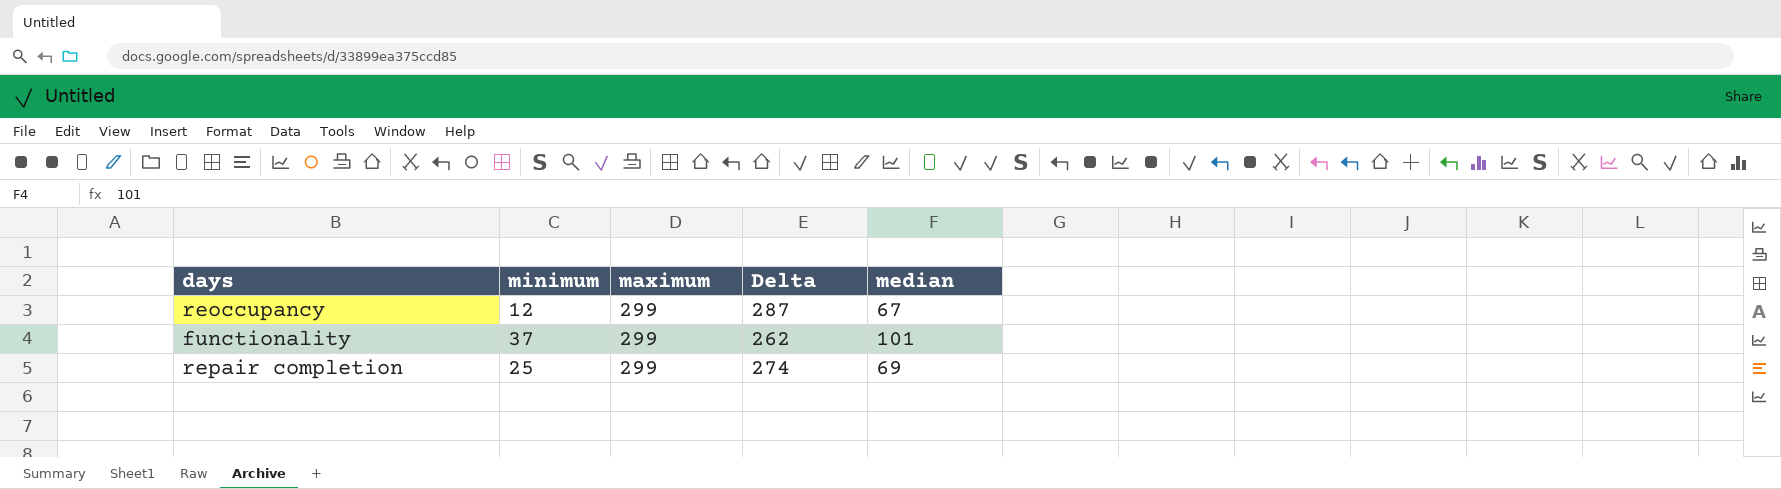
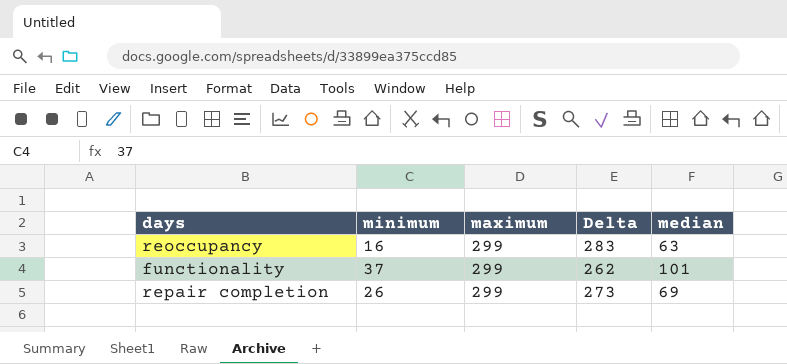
reoccupancy | minimum: 12 -> 16
reoccupancy | Delta: 287 -> 283
reoccupancy | median: 67 -> 63
repair completion | minimum: 25 -> 26
repair completion | Delta: 274 -> 273

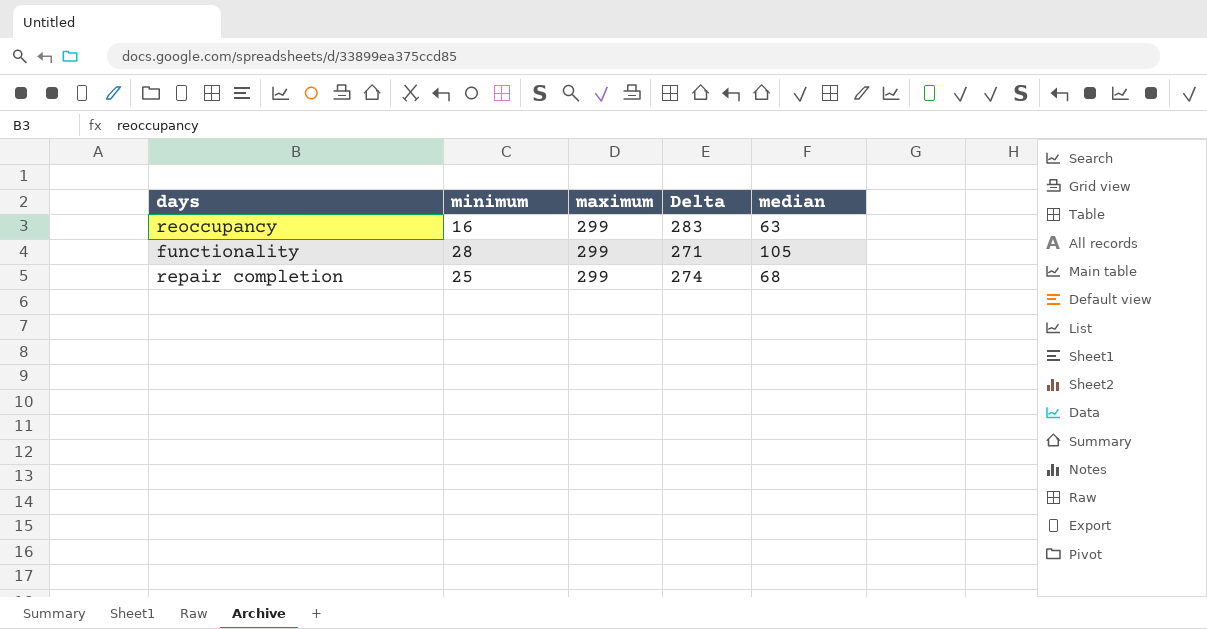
functionality | minimum: 37 -> 28
functionality | Delta: 262 -> 271
functionality | median: 101 -> 105
repair completion | minimum: 26 -> 25
repair completion | Delta: 273 -> 274
repair completion | median: 69 -> 68

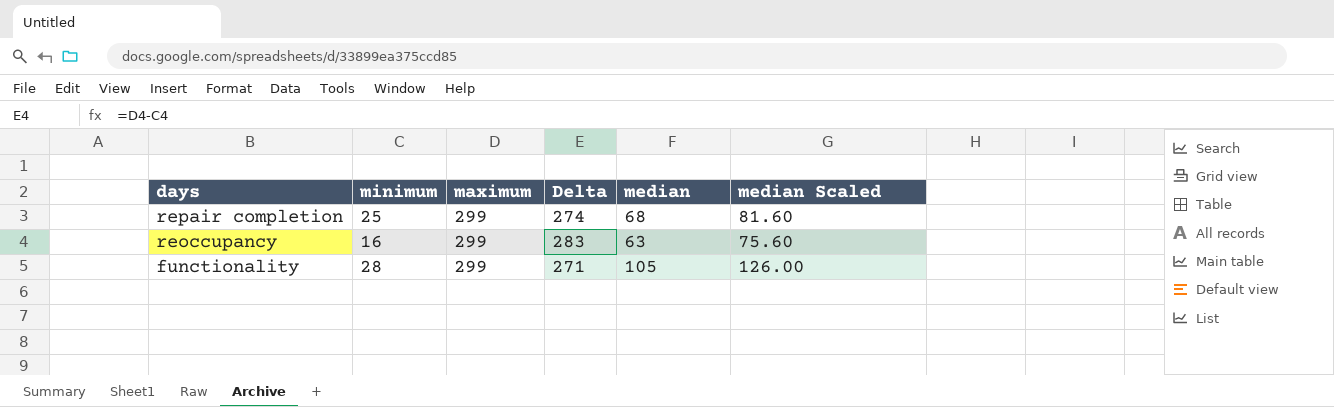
row order: none -> days descending
column median Scaled | formula: none -> [median] * 1.2

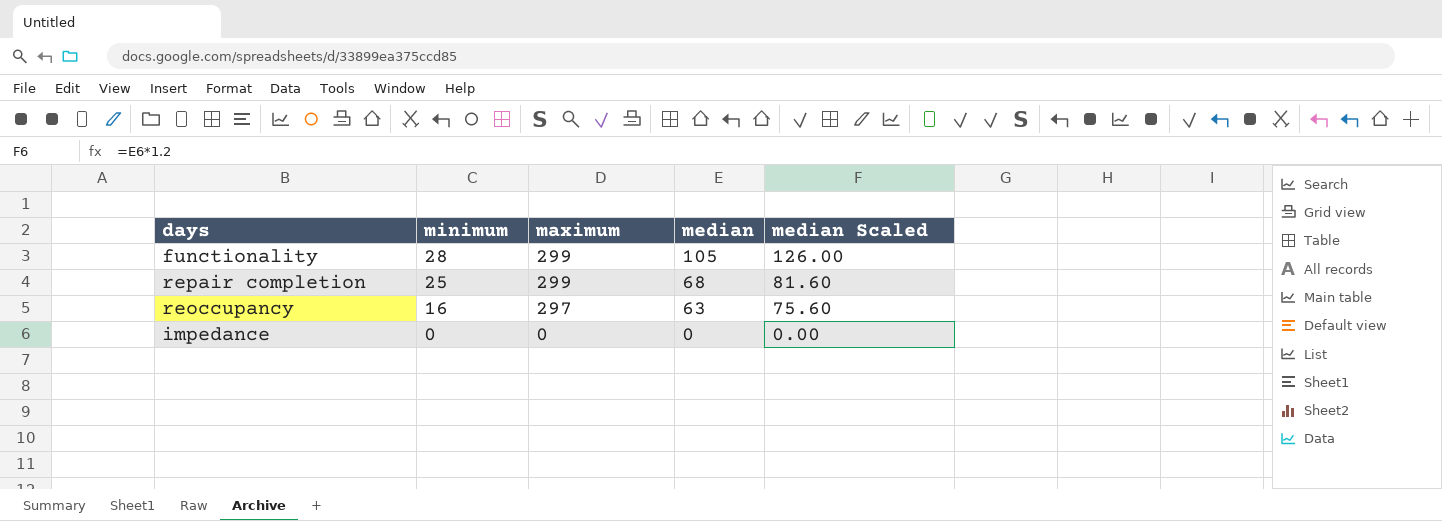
row order: days descending -> minimum descending
column Delta | formula: [maximum] - [minimum] -> none
reoccupancy | maximum: 299 -> 297
row impedance: none -> 0 | 0 | 0 | 0.00

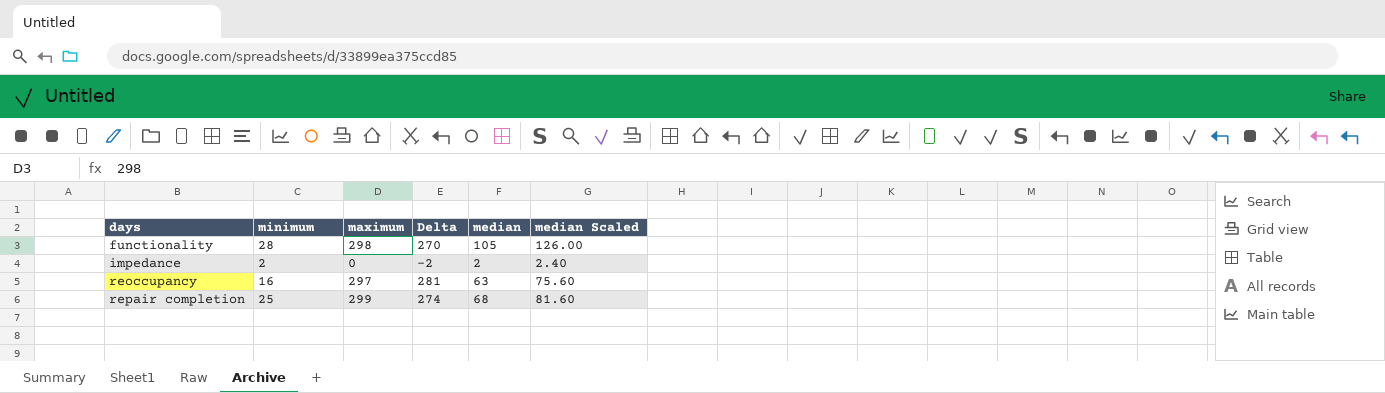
row order: minimum descending -> days ascending
column Delta | formula: none -> [maximum] - [minimum]
functionality | maximum: 299 -> 298
impedance | minimum: 0 -> 2
impedance | median: 0 -> 2
impedance | median Scaled: 0.00 -> 2.40

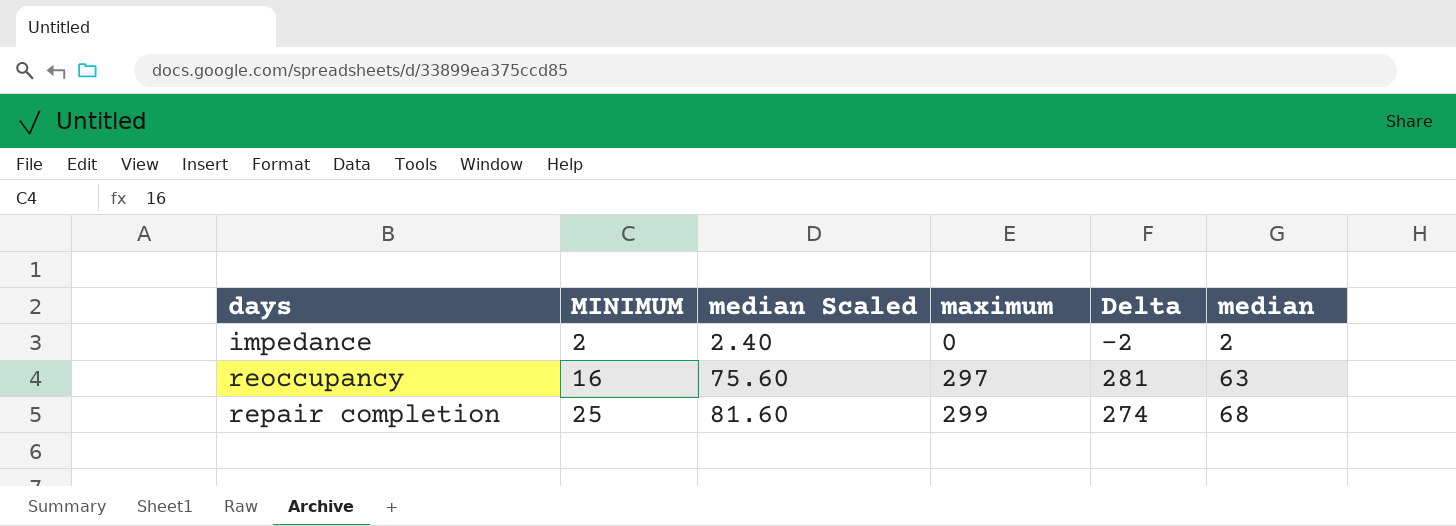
column name: minimum -> MINIMUM
column median Scaled | position: 6 -> 3
row functionality: 28 | 298 | 270 | 105 | 126.00 -> none

